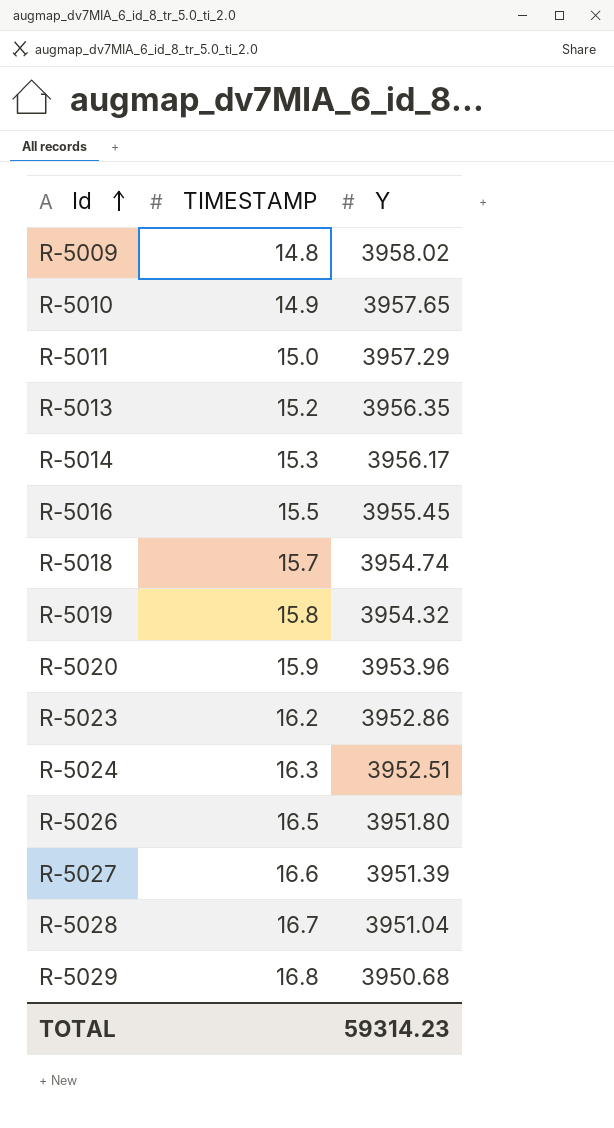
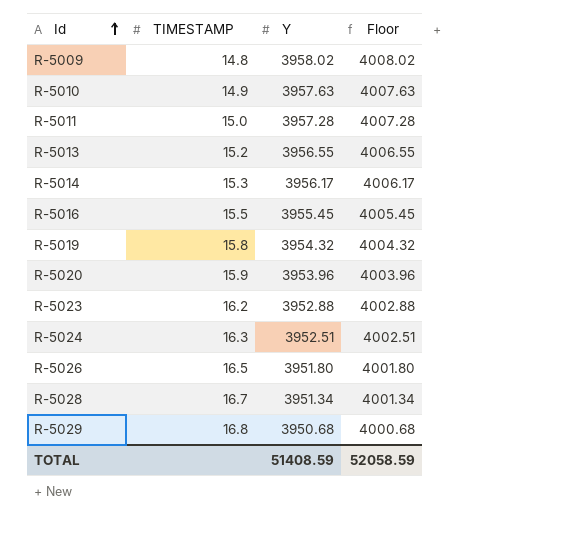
column Floor | formula: none -> [Y] + 50
row R-5018: 15.7 | 3954.74 -> none
row R-5027: 16.6 | 3951.39 -> none
R-5010 | Y: 3957.65 -> 3957.63
R-5011 | Y: 3957.29 -> 3957.28
R-5013 | Y: 3956.35 -> 3956.55
R-5023 | Y: 3952.86 -> 3952.88
R-5028 | Y: 3951.04 -> 3951.34
TOTAL | Y: 59314.23 -> 51408.59

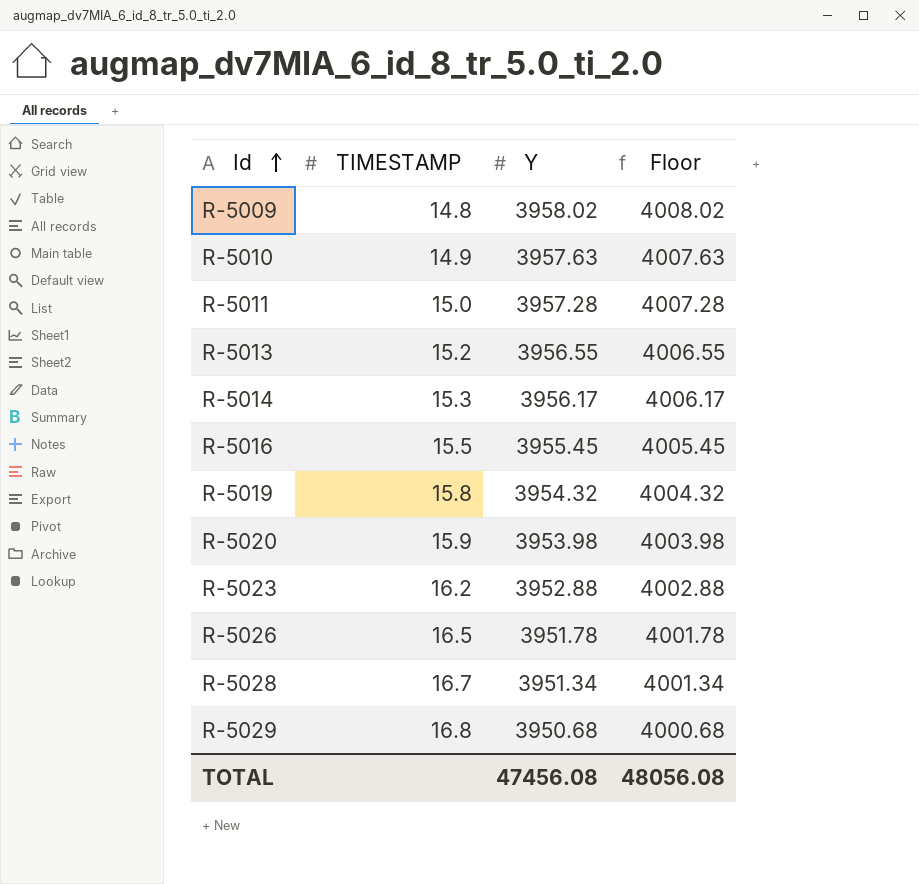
row R-5024: 16.3 | 3952.51 | 4002.51 -> none
R-5020 | Y: 3953.96 -> 3953.98
R-5020 | Floor: 4003.96 -> 4003.98
R-5026 | Y: 3951.80 -> 3951.78
R-5026 | Floor: 4001.80 -> 4001.78
TOTAL | Y: 51408.59 -> 47456.08
TOTAL | Floor: 52058.59 -> 48056.08

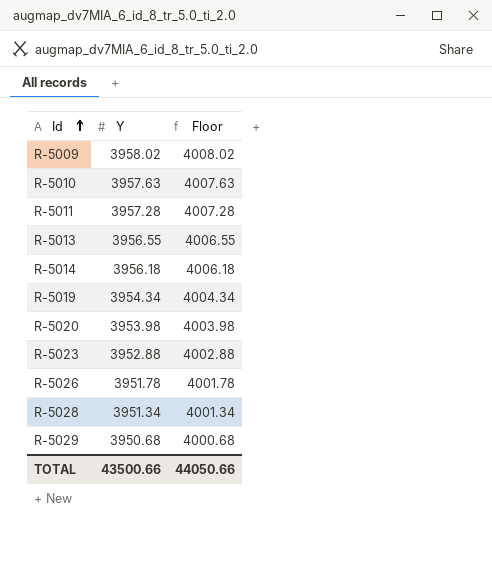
column TIMESTAMP | position: 2 -> none
row R-5016: 15.5 | 3955.45 | 4005.45 -> none
R-5014 | Y: 3956.17 -> 3956.18
R-5014 | Floor: 4006.17 -> 4006.18
R-5019 | Y: 3954.32 -> 3954.34
R-5019 | Floor: 4004.32 -> 4004.34
TOTAL | Y: 47456.08 -> 43500.66
TOTAL | Floor: 48056.08 -> 44050.66

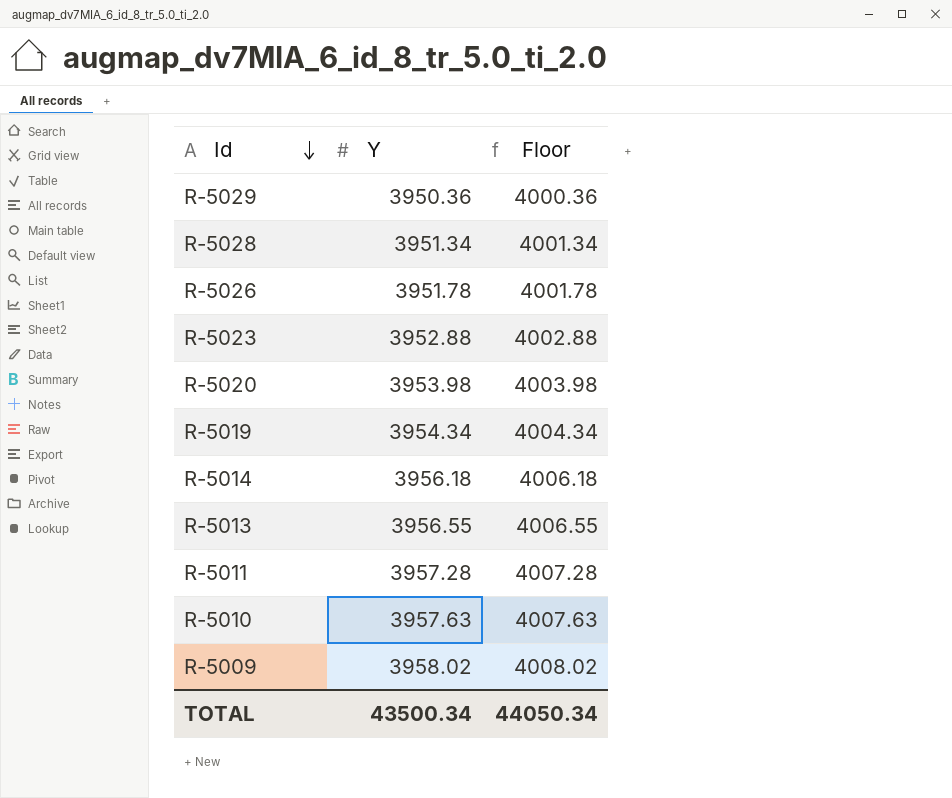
row order: Id ascending -> Id descending
R-5029 | Y: 3950.68 -> 3950.36
R-5029 | Floor: 4000.68 -> 4000.36
TOTAL | Y: 43500.66 -> 43500.34
TOTAL | Floor: 44050.66 -> 44050.34

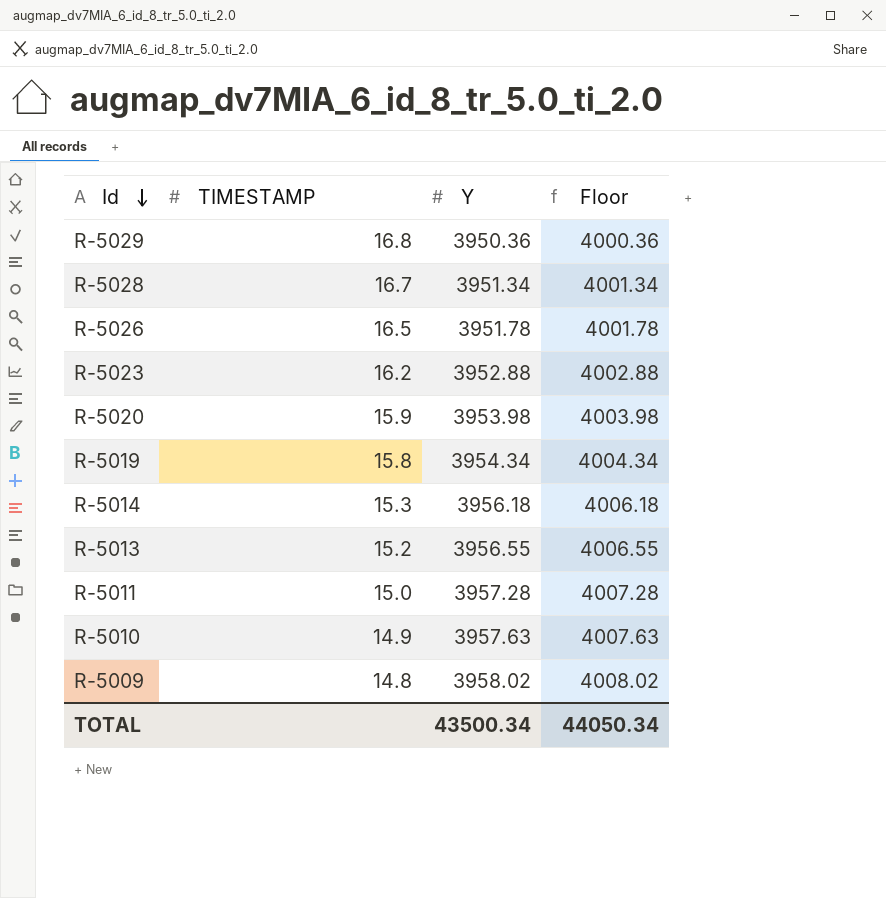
column TIMESTAMP | position: none -> 2

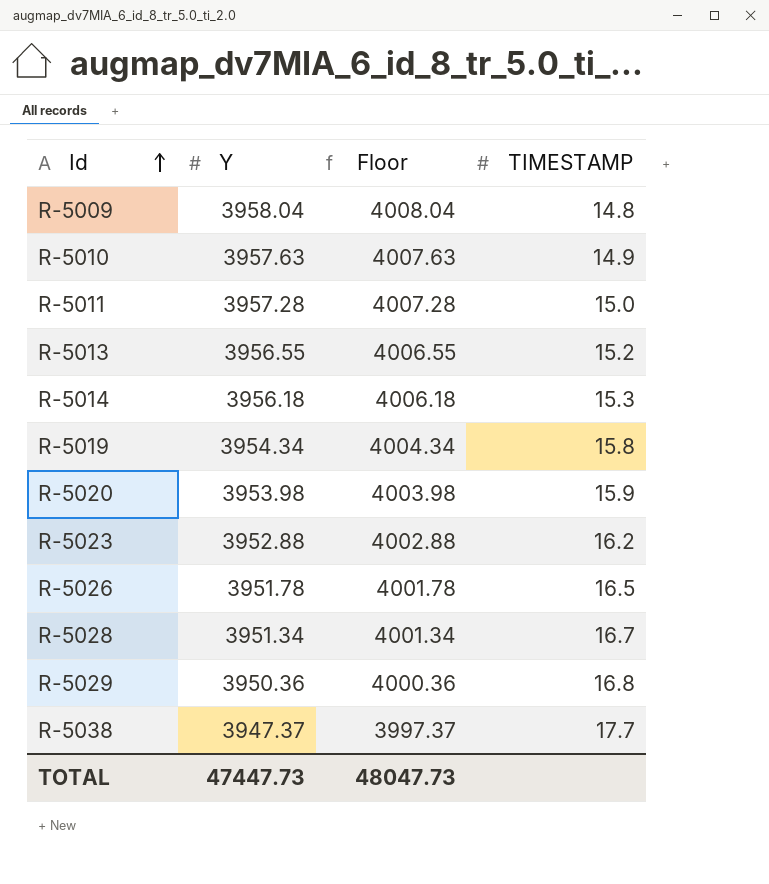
row order: Id descending -> Id ascending
column TIMESTAMP | position: 2 -> 4
R-5009 | Y: 3958.02 -> 3958.04
R-5009 | Floor: 4008.02 -> 4008.04
row R-5038: none -> 3947.37 | 3997.37 | 17.7
TOTAL | Y: 43500.34 -> 47447.73
TOTAL | Floor: 44050.34 -> 48047.73

